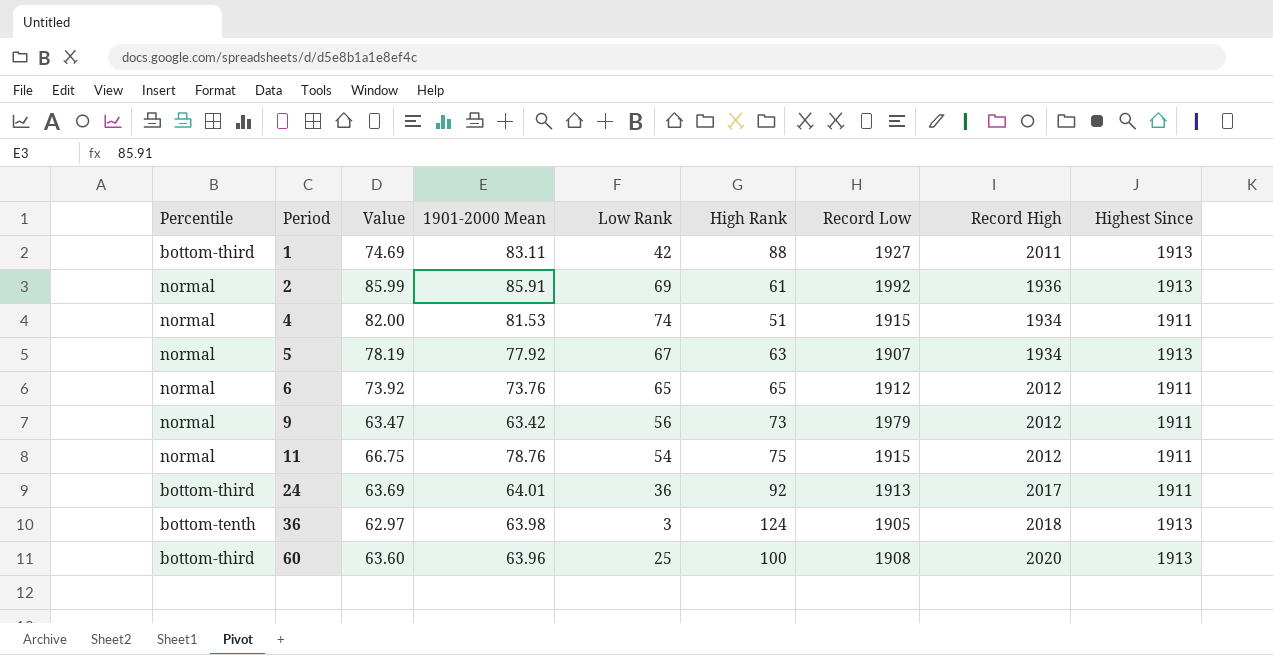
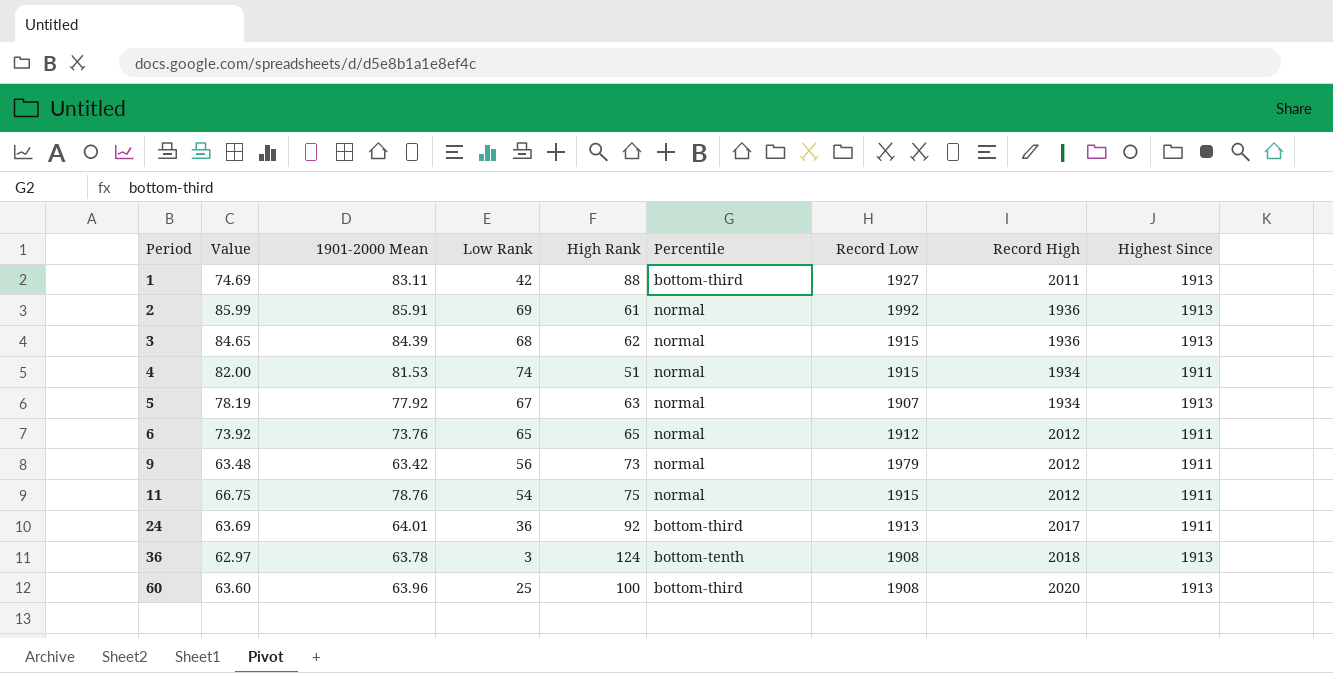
column Percentile | position: 1 -> 6
row 3: none -> 84.65 | 84.39 | 68 | 62 | normal | 1915 | 1936 | 1913
9 | Value: 63.47 -> 63.48
36 | 1901-2000 Mean: 63.98 -> 63.78
36 | Record Low: 1905 -> 1908

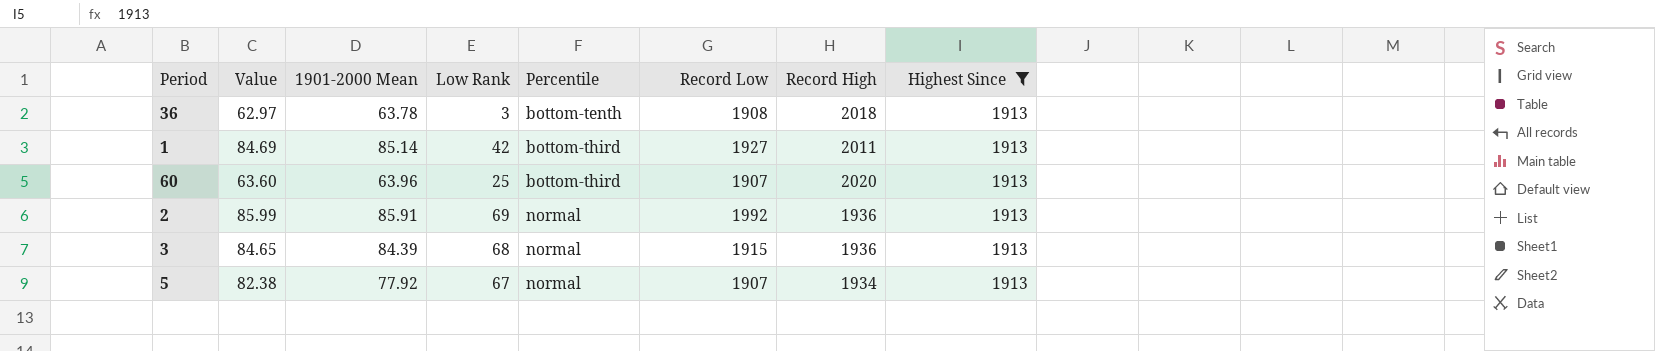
filter: none -> Highest Since = 1913
row order: Period ascending -> Percentile ascending
column High Rank | position: 5 -> none
1 | Value: 74.69 -> 84.69
1 | 1901-2000 Mean: 83.11 -> 85.14
60 | Record Low: 1908 -> 1907
5 | Value: 78.19 -> 82.38

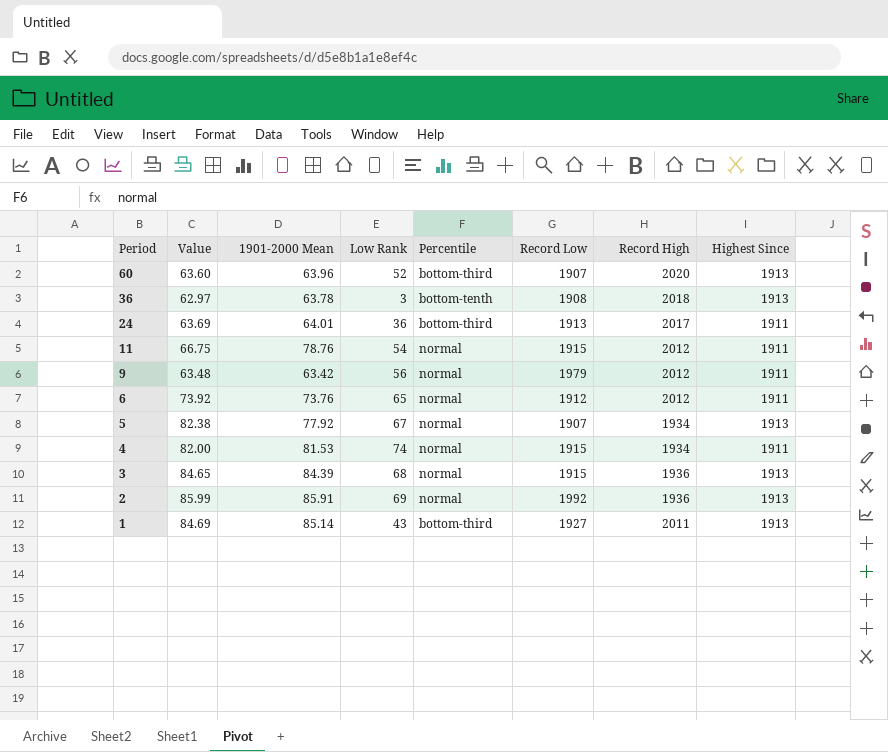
filter: Highest Since = 1913 -> none
row order: Percentile ascending -> Period descending
60 | Low Rank: 25 -> 52
1 | Low Rank: 42 -> 43

